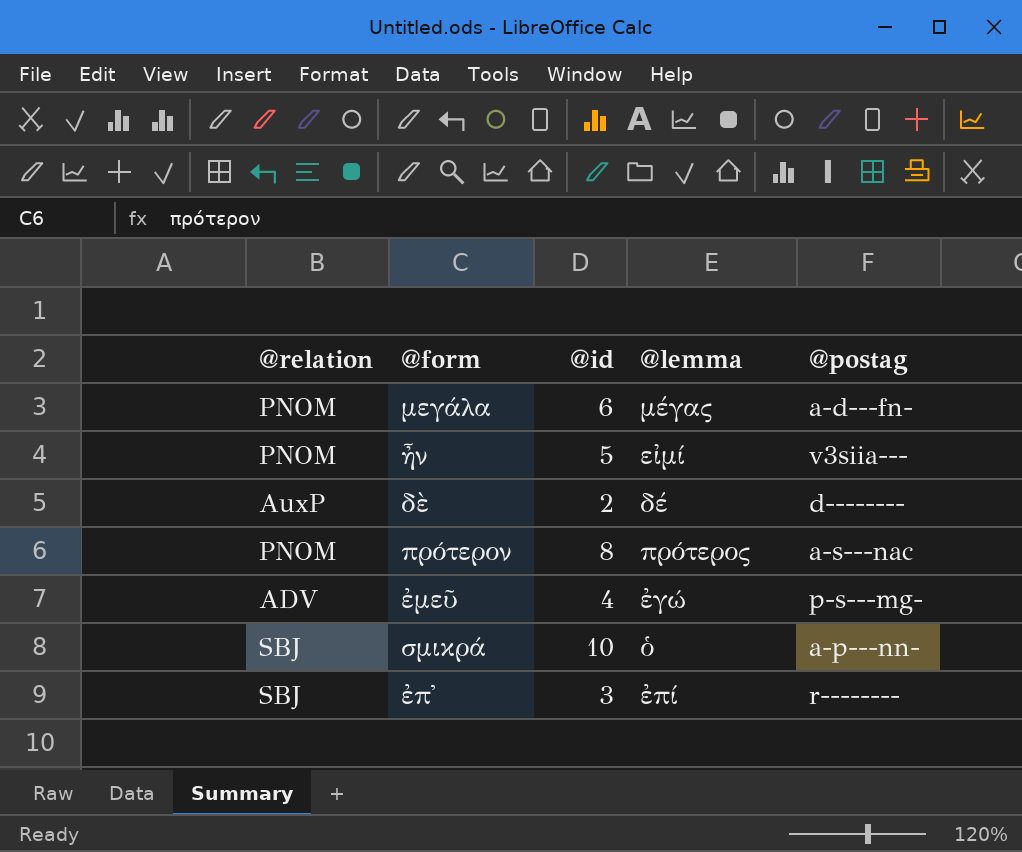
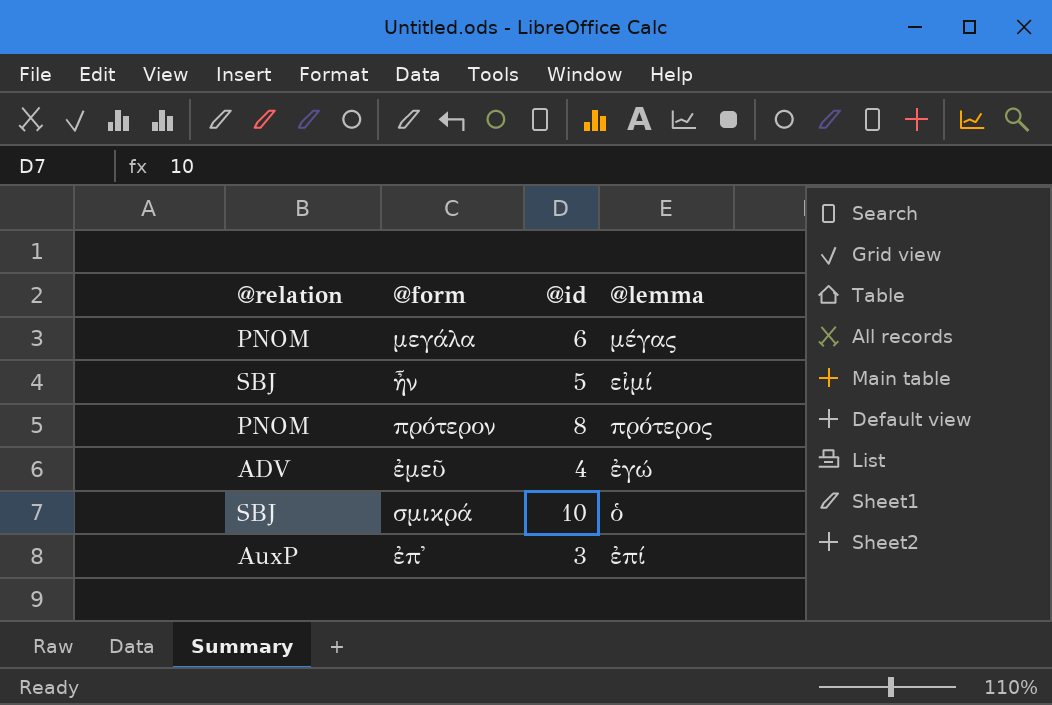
column @postag | position: 5 -> none
row δὲ: AuxP | 2 | δέ | d-------- -> none
ἦν | @relation: PNOM -> SBJ
ἐπ᾽ | @relation: SBJ -> AuxP

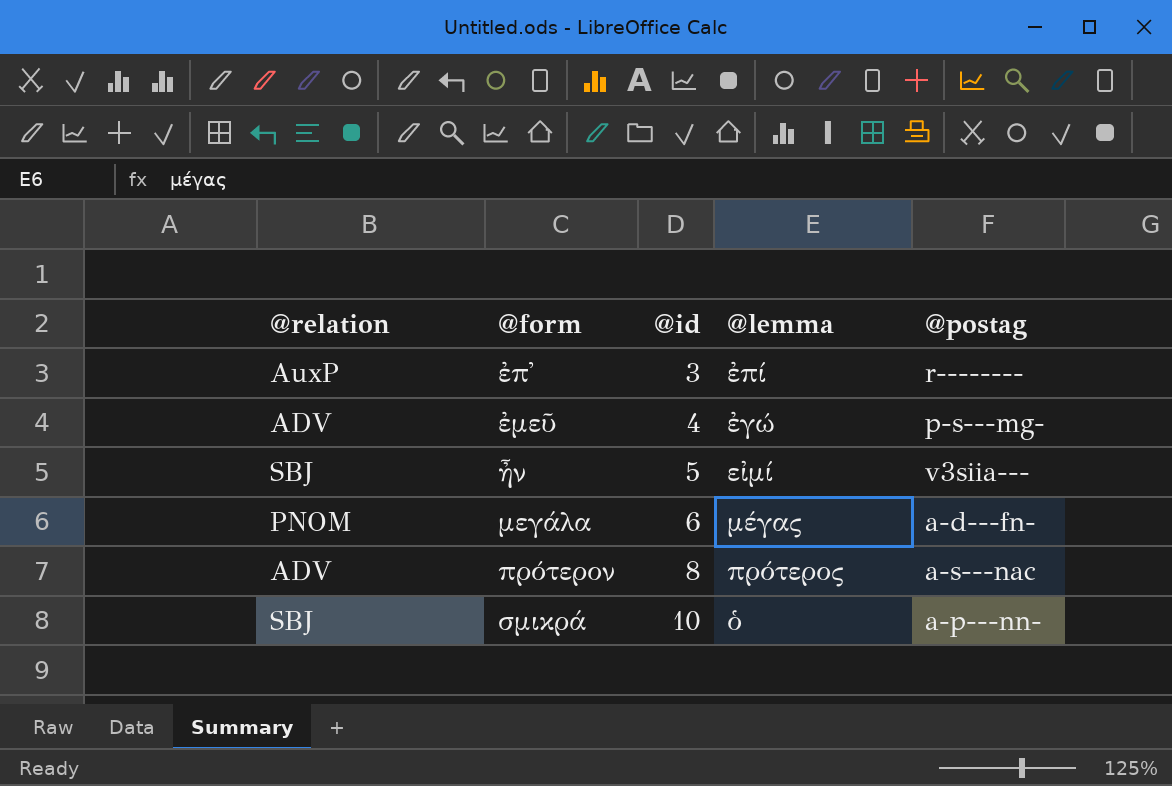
row order: none -> @id ascending
column @postag | position: none -> 5
πρότερον | @relation: PNOM -> ADV

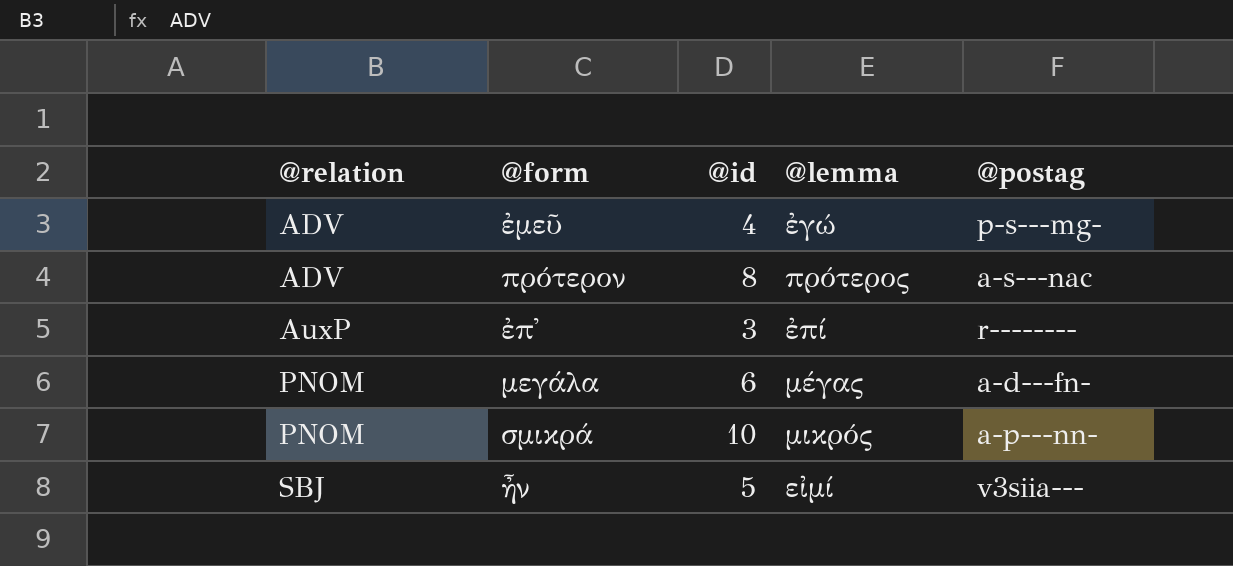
row order: @id ascending -> @relation ascending
σμικρά | @relation: SBJ -> PNOM
σμικρά | @lemma: ὁ -> μικρός

